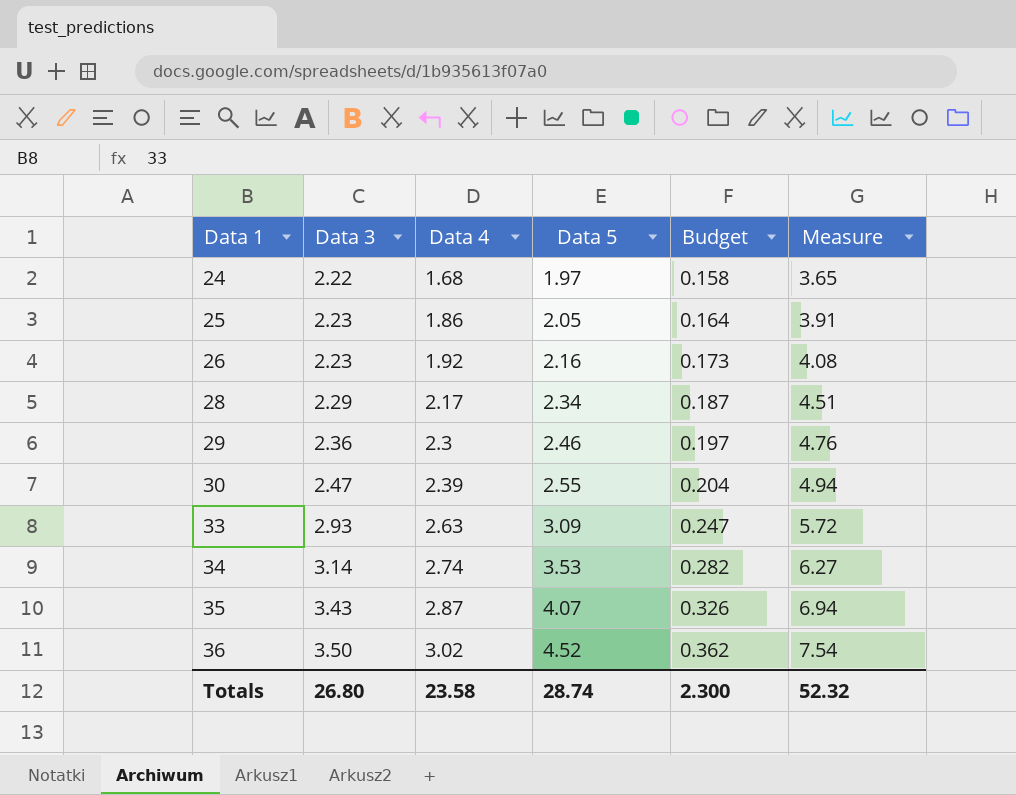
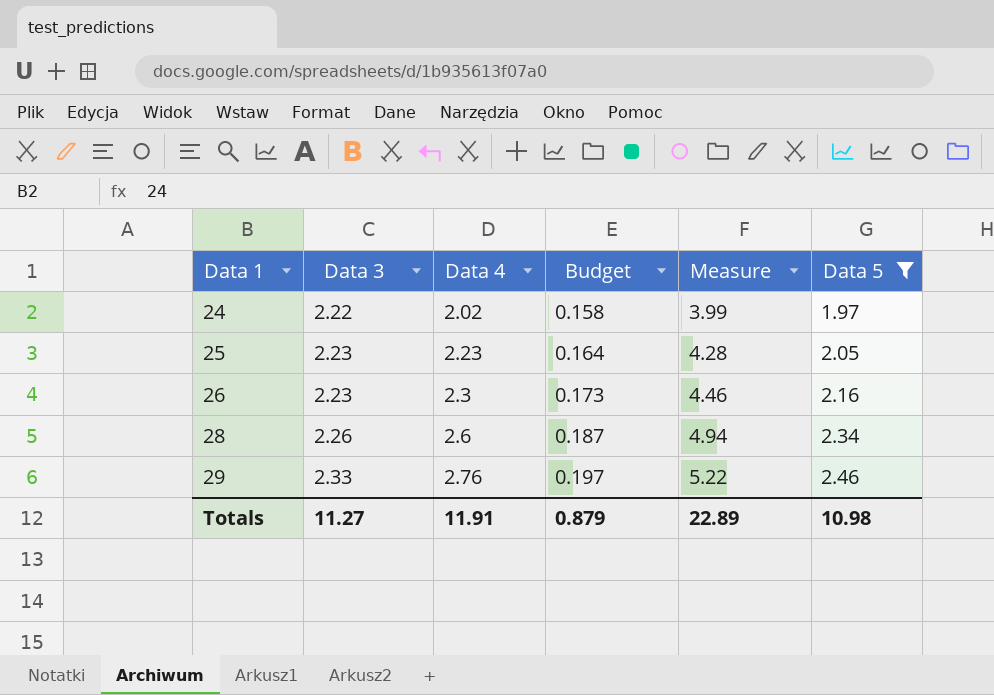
filter: none -> Data 5 <= 2.46
column Data 5 | position: 4 -> 6
24 | Data 4: 1.68 -> 2.02
24 | Measure: 3.65 -> 3.99
25 | Data 4: 1.86 -> 2.23
25 | Measure: 3.91 -> 4.28
26 | Data 4: 1.92 -> 2.3
26 | Measure: 4.08 -> 4.46
28 | Data 3: 2.29 -> 2.26
28 | Data 4: 2.17 -> 2.6
28 | Measure: 4.51 -> 4.94
29 | Data 3: 2.36 -> 2.33
29 | Data 4: 2.3 -> 2.76
29 | Measure: 4.76 -> 5.22
Totals | Data 3: 26.80 -> 11.27
Totals | Data 4: 23.58 -> 11.91
Totals | Budget: 2.300 -> 0.879
Totals | Measure: 52.32 -> 22.89
Totals | Data 5: 28.74 -> 10.98

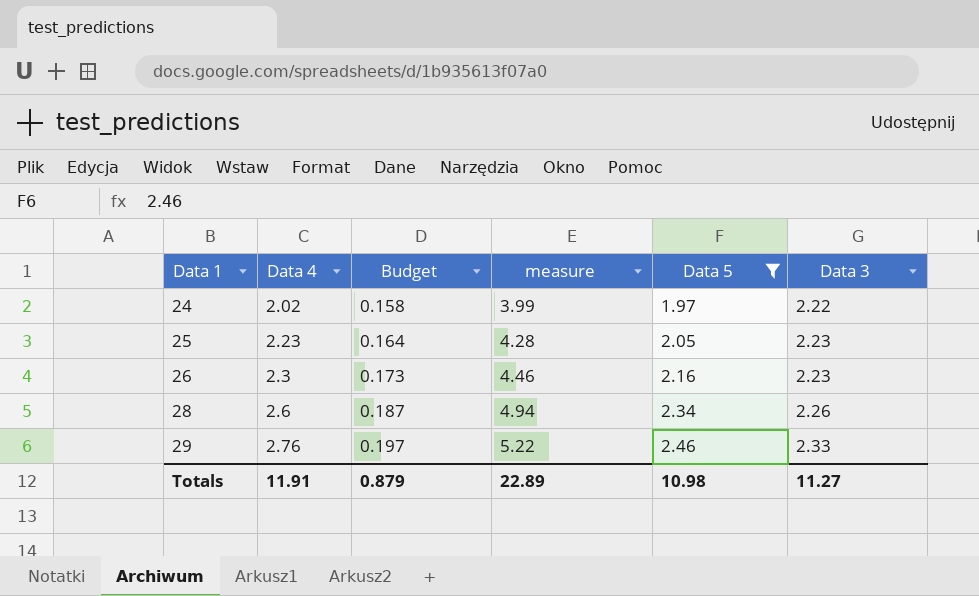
column name: Measure -> measure
column Data 3 | position: 2 -> 6

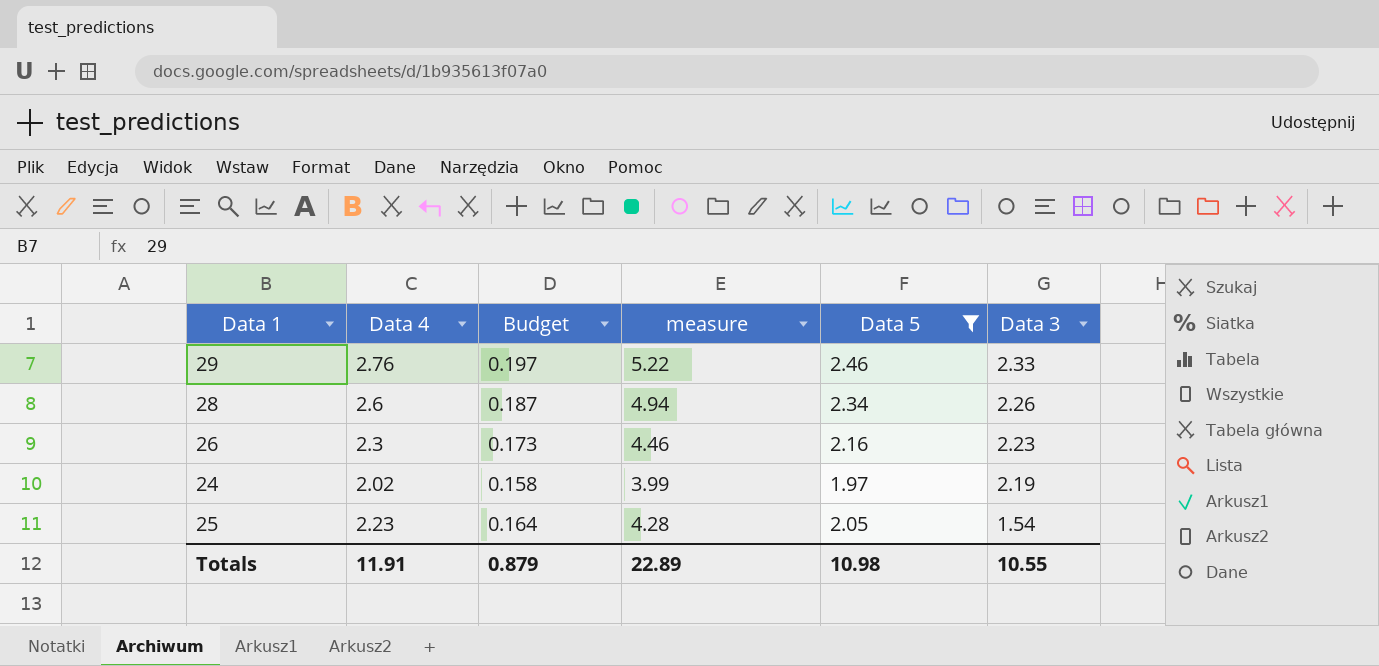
row order: Data 1 ascending -> Data 3 descending
24 | Data 3: 2.22 -> 2.19
25 | Data 3: 2.23 -> 1.54
Totals | Data 3: 11.27 -> 10.55

